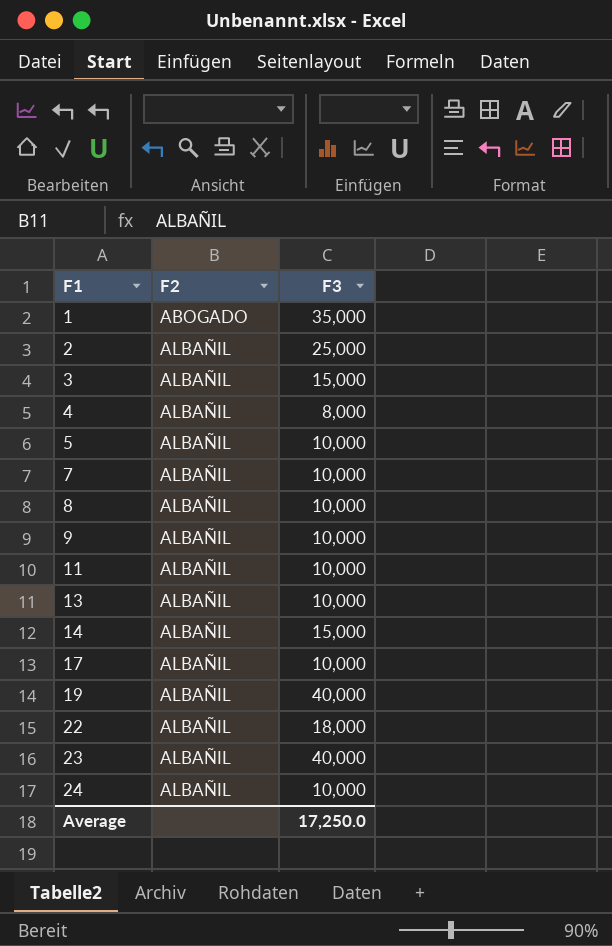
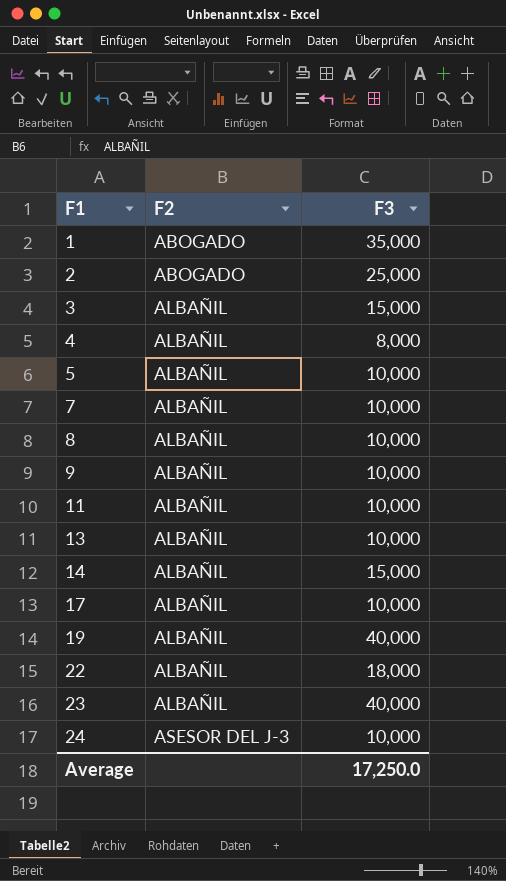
2 | F2: ALBAÑIL -> ABOGADO
24 | F2: ALBAÑIL -> ASESOR DEL J-3

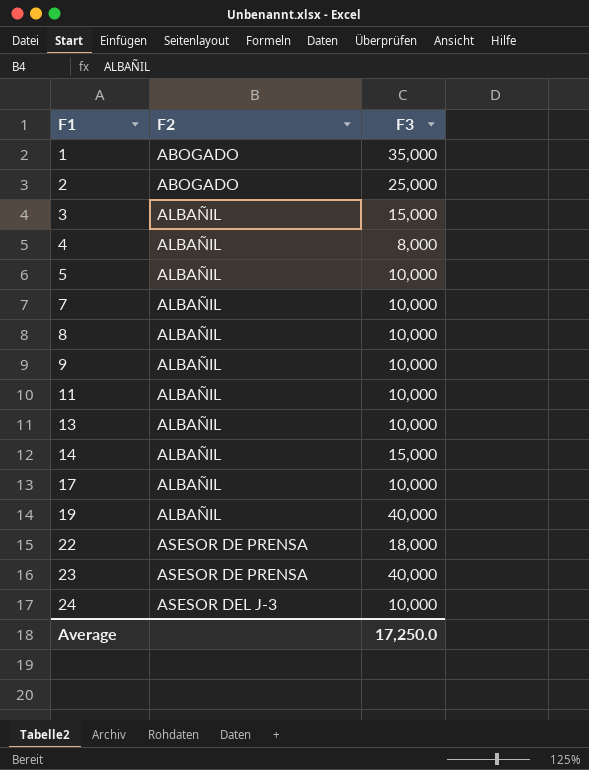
22 | F2: ALBAÑIL -> ASESOR DE PRENSA
23 | F2: ALBAÑIL -> ASESOR DE PRENSA

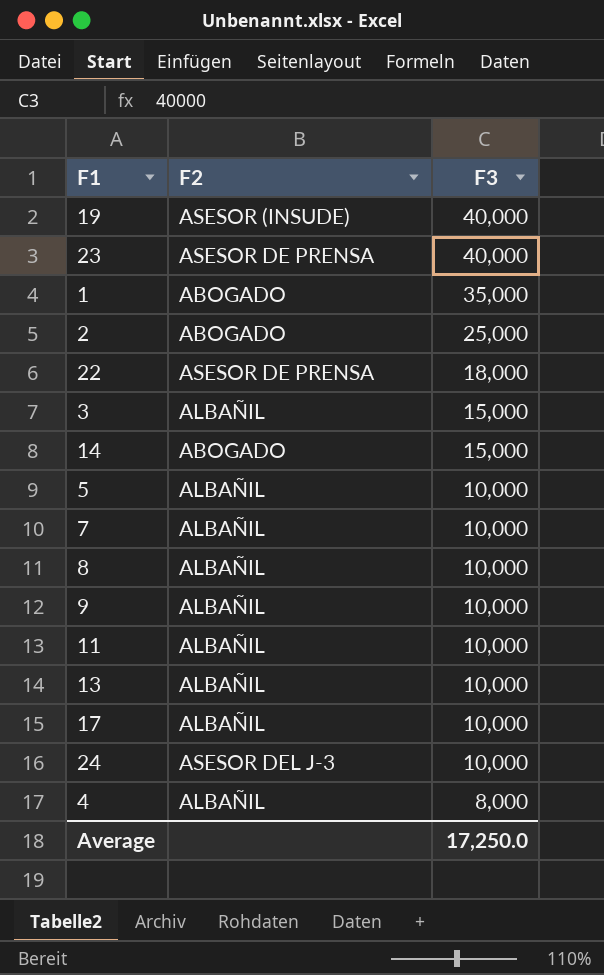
row order: F1 ascending -> F3 descending
19 | F2: ALBAÑIL -> ASESOR (INSUDE)
14 | F2: ALBAÑIL -> ABOGADO

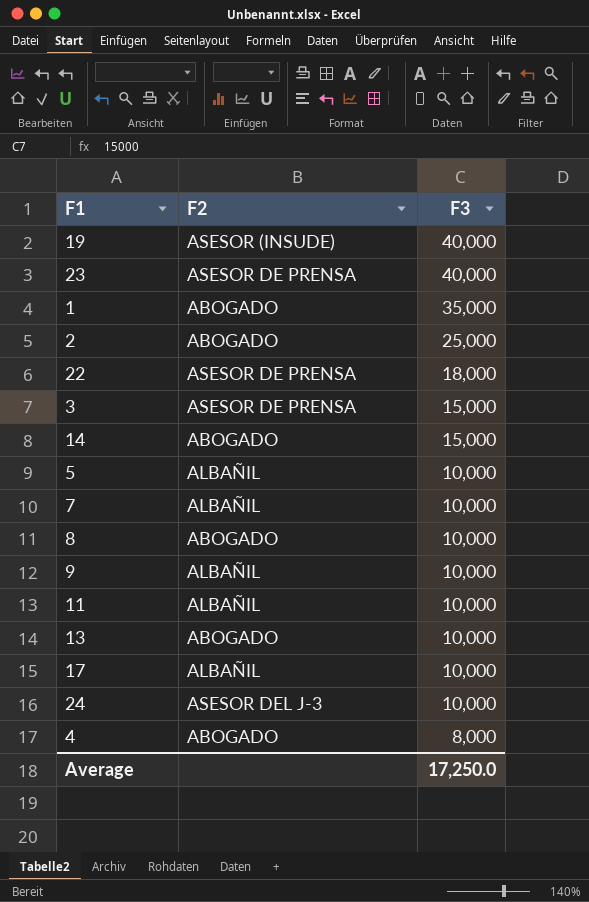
3 | F2: ALBAÑIL -> ASESOR DE PRENSA
8 | F2: ALBAÑIL -> ABOGADO
13 | F2: ALBAÑIL -> ABOGADO
4 | F2: ALBAÑIL -> ABOGADO

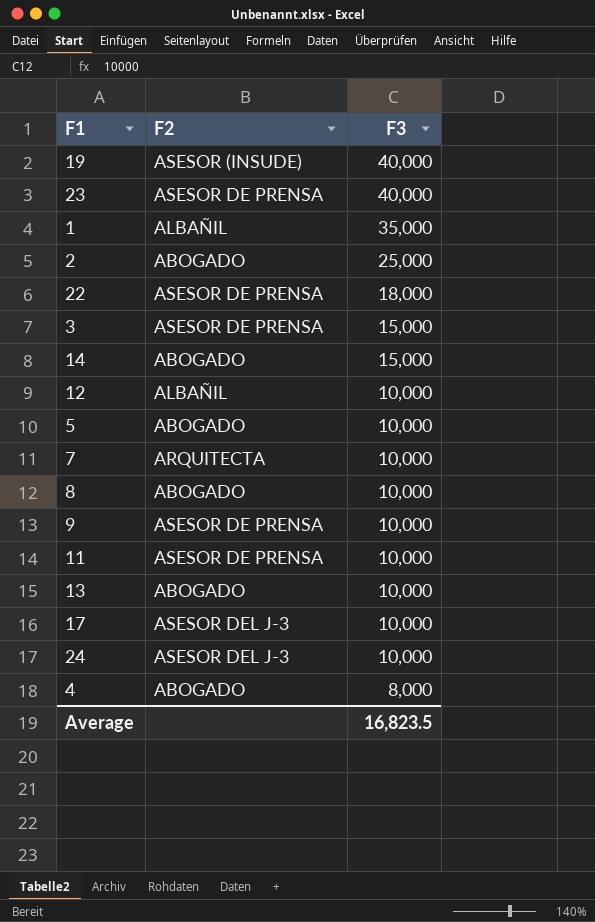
1 | F2: ABOGADO -> ALBAÑIL
row 12: none -> ALBAÑIL | 10,000
5 | F2: ALBAÑIL -> ABOGADO
7 | F2: ALBAÑIL -> ARQUITECTA
9 | F2: ALBAÑIL -> ASESOR DE PRENSA
11 | F2: ALBAÑIL -> ASESOR DE PRENSA
17 | F2: ALBAÑIL -> ASESOR DEL J-3
Average | F3: 17,250.0 -> 16,823.5

